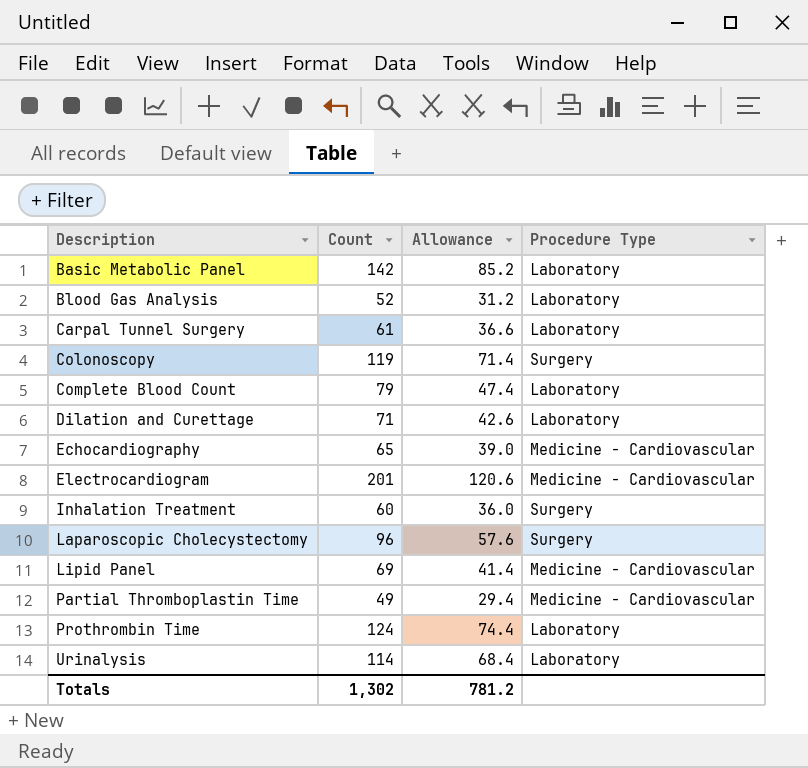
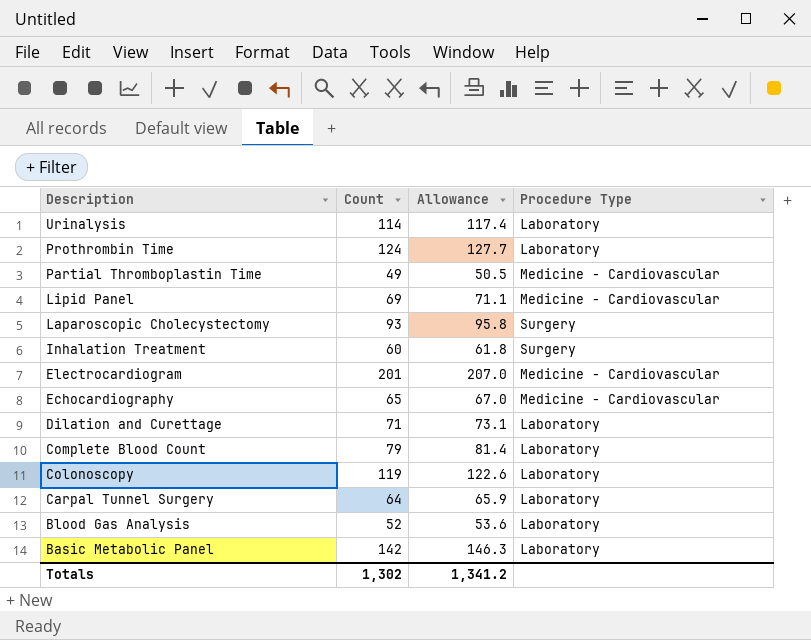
row order: Description ascending -> Description descending
column Allowance | formula: [Count] * 0.6 -> [Count] * 1.03
Laparoscopic Cholecystectomy | Count: 96 -> 93
Colonoscopy | Procedure Type: Surgery -> Laboratory
Carpal Tunnel Surgery | Count: 61 -> 64
Totals | Allowance: 781.2 -> 1,341.2

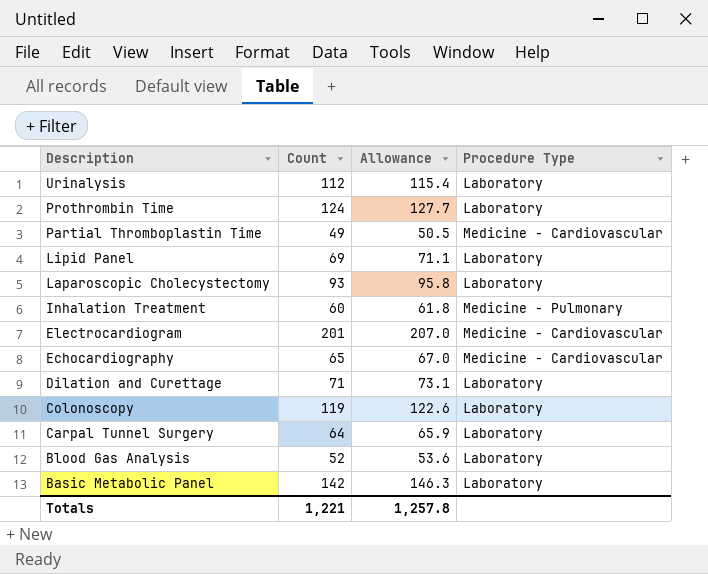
row Complete Blood Count: 79 | 81.4 | Laboratory -> none
Urinalysis | Count: 114 -> 112
Urinalysis | Allowance: 117.4 -> 115.4
Lipid Panel | Procedure Type: Medicine - Cardiovascular -> Laboratory
Laparoscopic Cholecystectomy | Procedure Type: Surgery -> Laboratory
Inhalation Treatment | Procedure Type: Surgery -> Medicine - Pulmonary
Totals | Count: 1,302 -> 1,221
Totals | Allowance: 1,341.2 -> 1,257.8

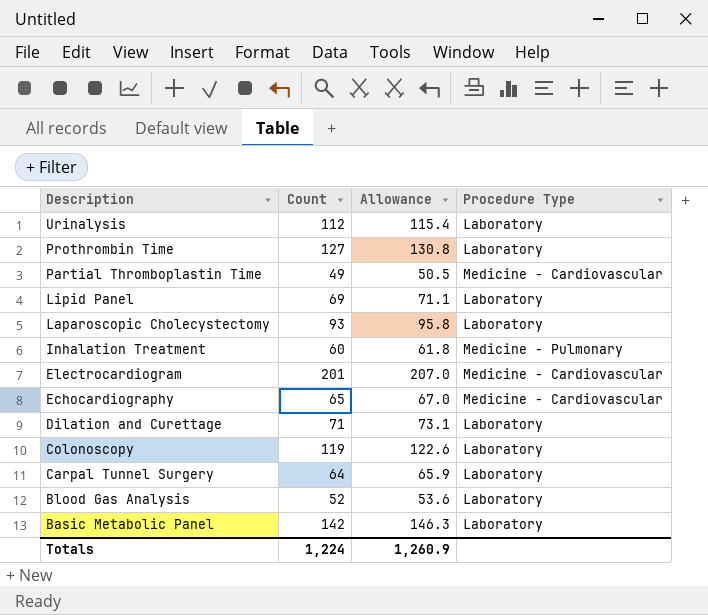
Prothrombin Time | Count: 124 -> 127
Prothrombin Time | Allowance: 127.7 -> 130.8
Totals | Count: 1,221 -> 1,224
Totals | Allowance: 1,257.8 -> 1,260.9

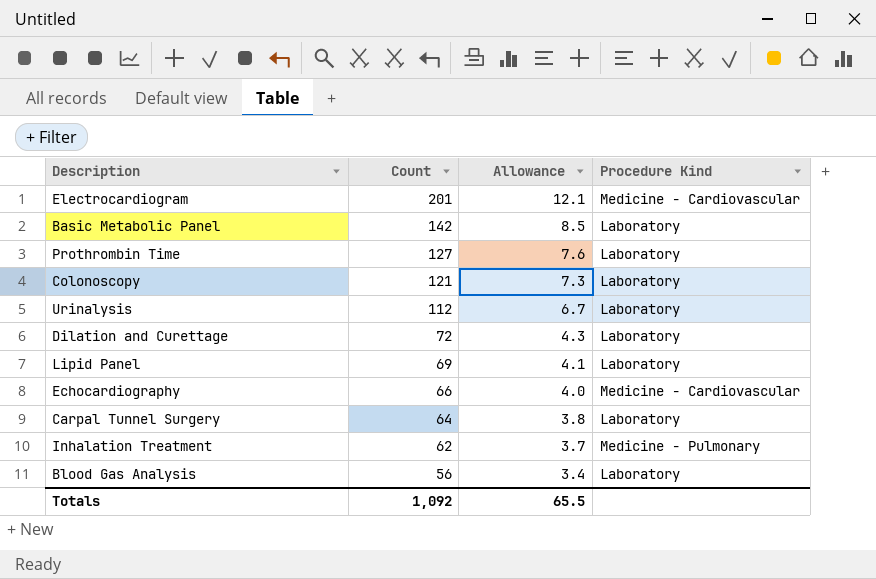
row order: Description descending -> Count descending
column Allowance | formula: [Count] * 1.03 -> [Count] * 0.06
column name: Procedure Type -> Procedure Kind
row Partial Thromboplastin Time: 49 | 50.5 | Medicine - Cardiovascular -> none
row Laparoscopic Cholecystectomy: 93 | 95.8 | Laboratory -> none
Colonoscopy | Count: 119 -> 121
Dilation and Curettage | Count: 71 -> 72
Echocardiography | Count: 65 -> 66
Inhalation Treatment | Count: 60 -> 62
Blood Gas Analysis | Count: 52 -> 56
Totals | Count: 1,224 -> 1,092
Totals | Allowance: 1,260.9 -> 65.5

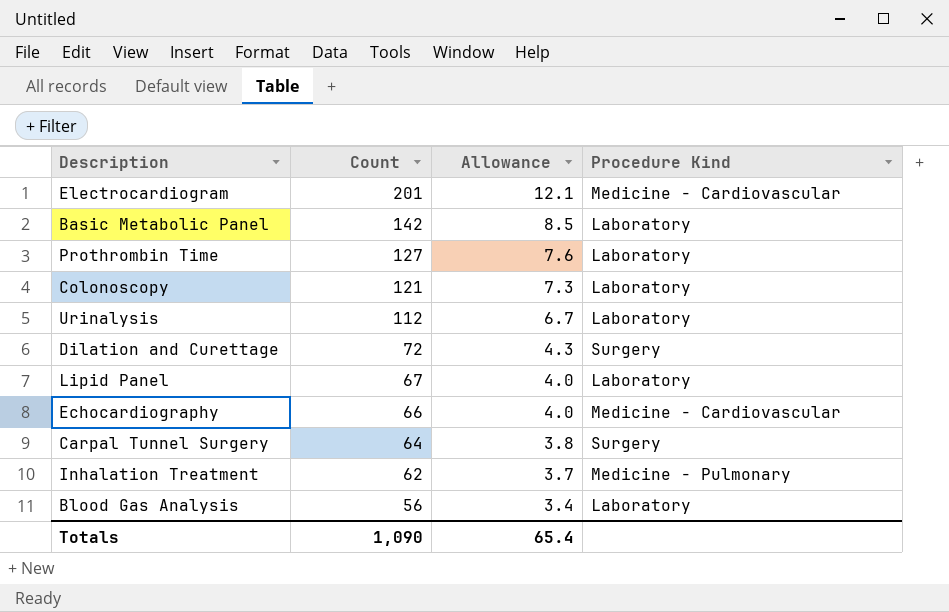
Dilation and Curettage | Procedure Kind: Laboratory -> Surgery
Lipid Panel | Count: 69 -> 67
Lipid Panel | Allowance: 4.1 -> 4.0
Carpal Tunnel Surgery | Procedure Kind: Laboratory -> Surgery
Totals | Count: 1,092 -> 1,090
Totals | Allowance: 65.5 -> 65.4

